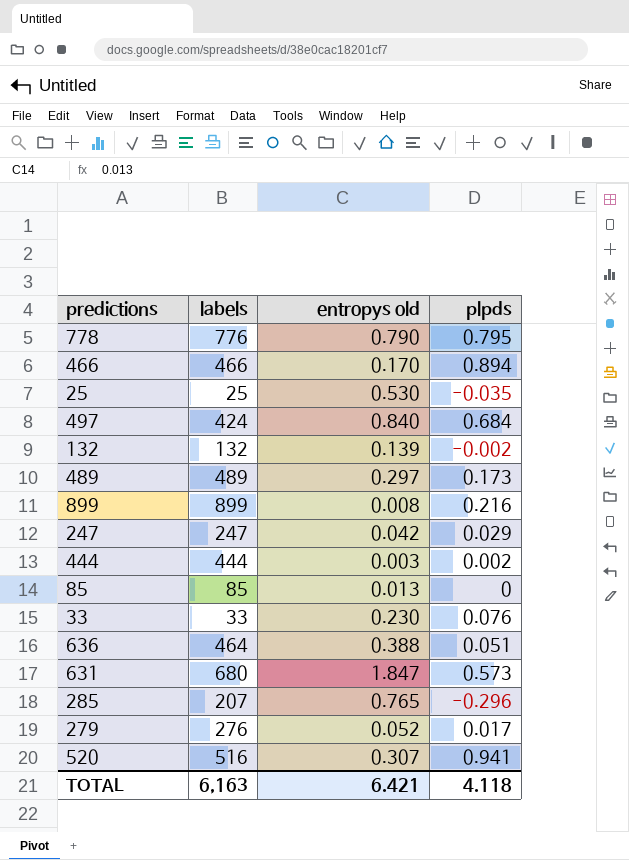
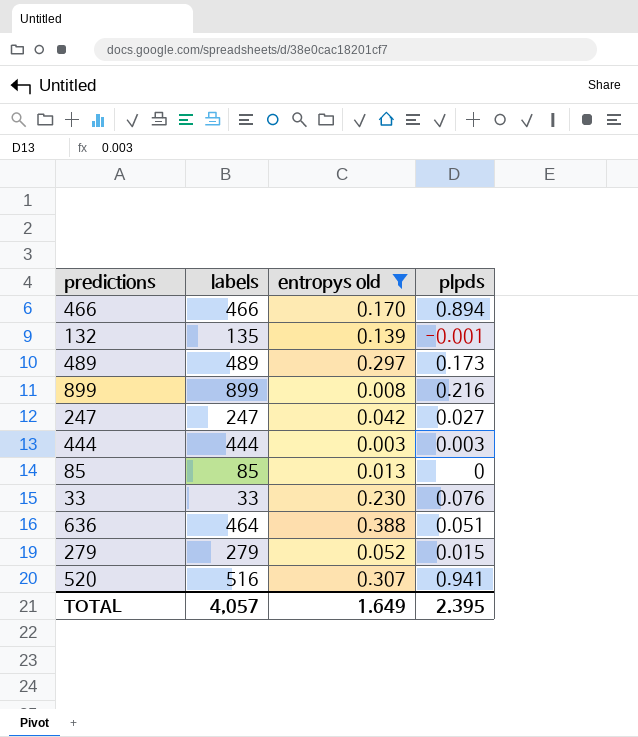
filter: none -> entropys old <= 0.388
132 | labels: 132 -> 135
132 | plpds: -0.002 -> -0.001
247 | plpds: 0.029 -> 0.027
444 | plpds: 0.002 -> 0.003
279 | labels: 276 -> 279
279 | plpds: 0.017 -> 0.015
TOTAL | labels: 6,163 -> 4,057
TOTAL | entropys old: 6.421 -> 1.649
TOTAL | plpds: 4.118 -> 2.395

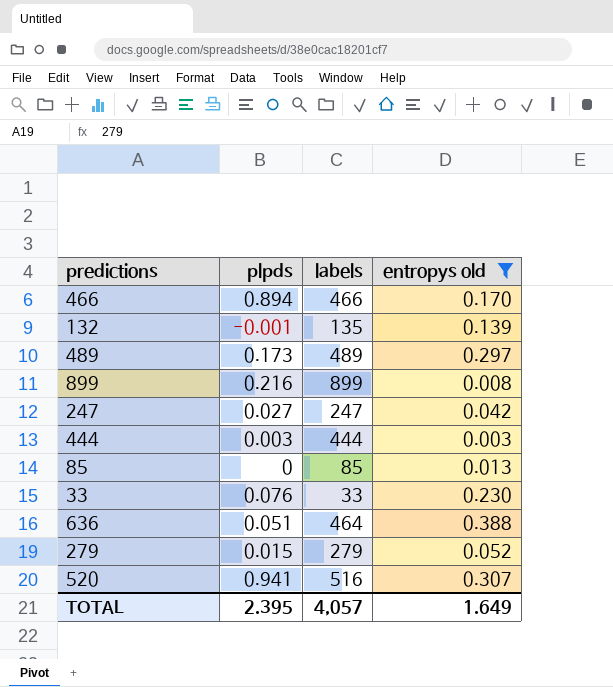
column plpds | position: 4 -> 2

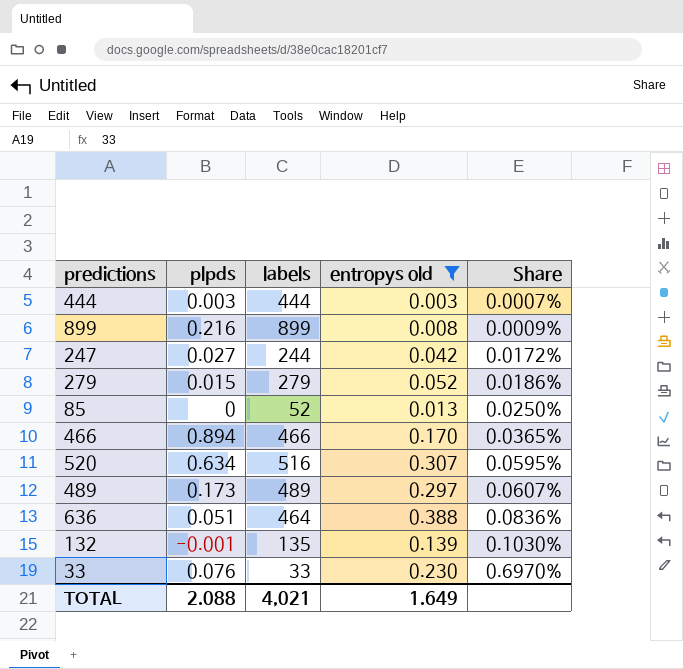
row order: none -> Share ascending
column Share | formula: none -> [entropys old] / [labels]
247 | labels: 247 -> 244
85 | labels: 85 -> 52
520 | plpds: 0.941 -> 0.634
TOTAL | plpds: 2.395 -> 2.088
TOTAL | labels: 4,057 -> 4,021

